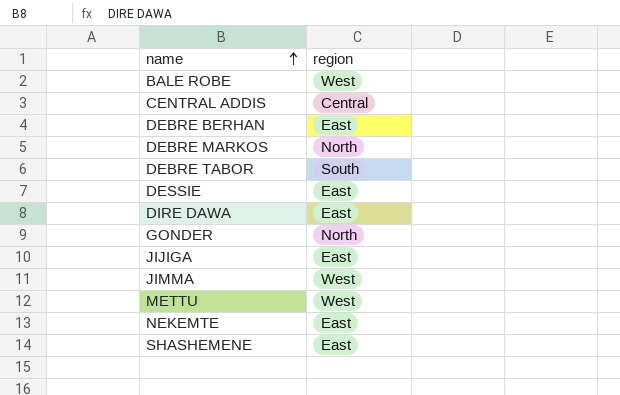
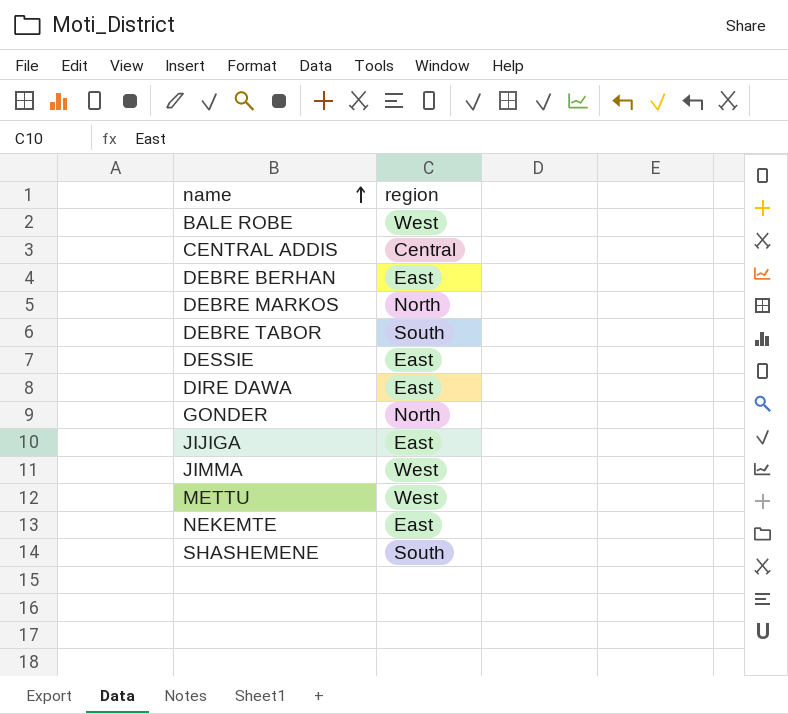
SHASHEMENE | region: East -> South

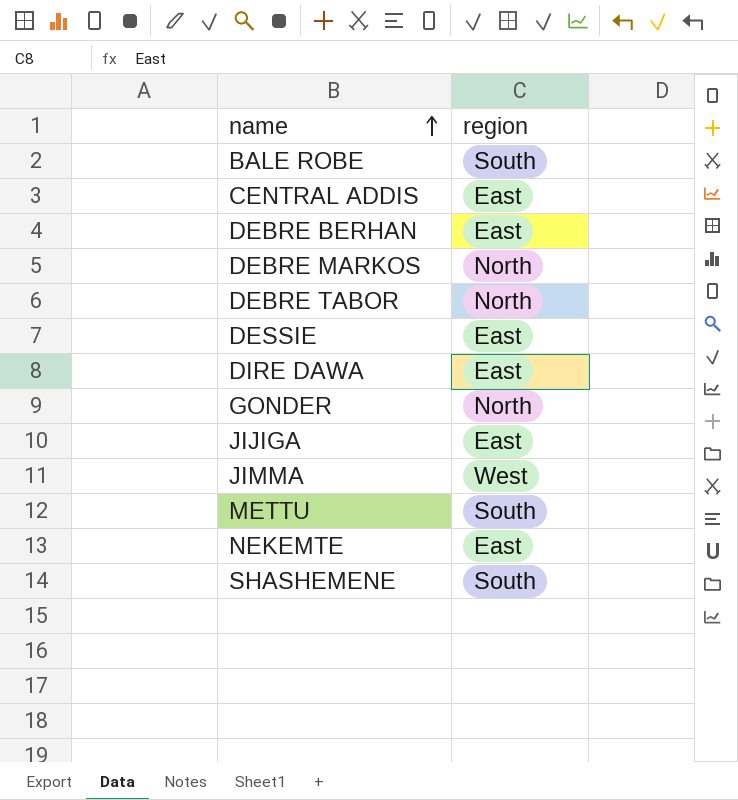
BALE ROBE | region: West -> South
CENTRAL ADDIS | region: Central -> East
DEBRE TABOR | region: South -> North
METTU | region: West -> South

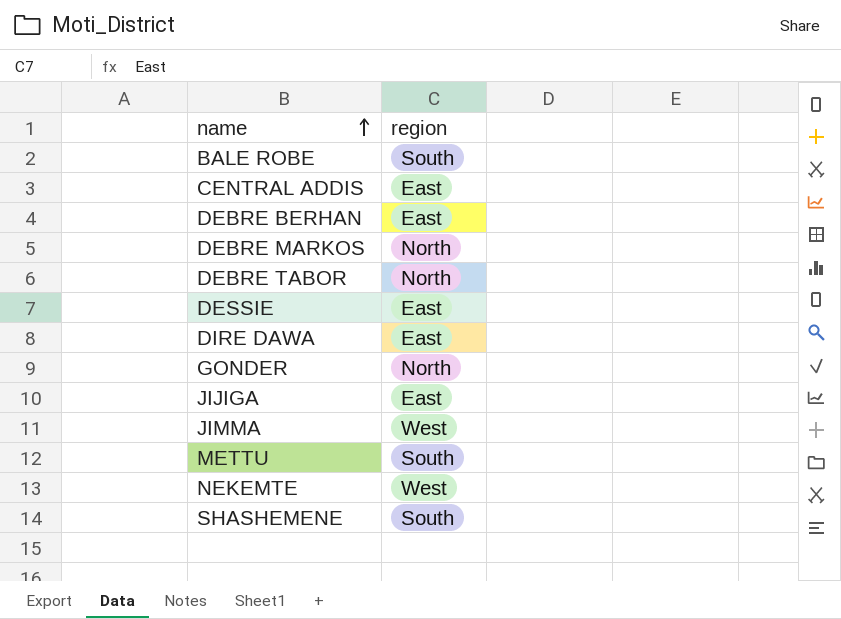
NEKEMTE | region: East -> West

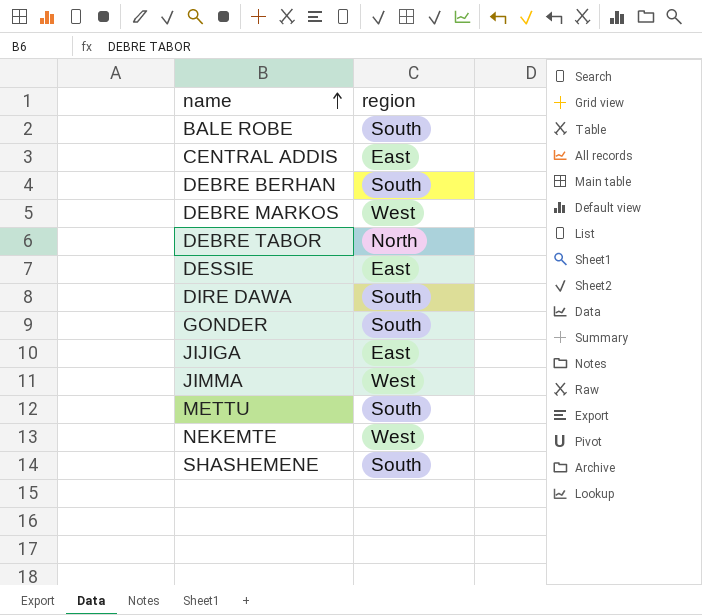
DEBRE BERHAN | region: East -> South
DEBRE MARKOS | region: North -> West
DIRE DAWA | region: East -> South
GONDER | region: North -> South

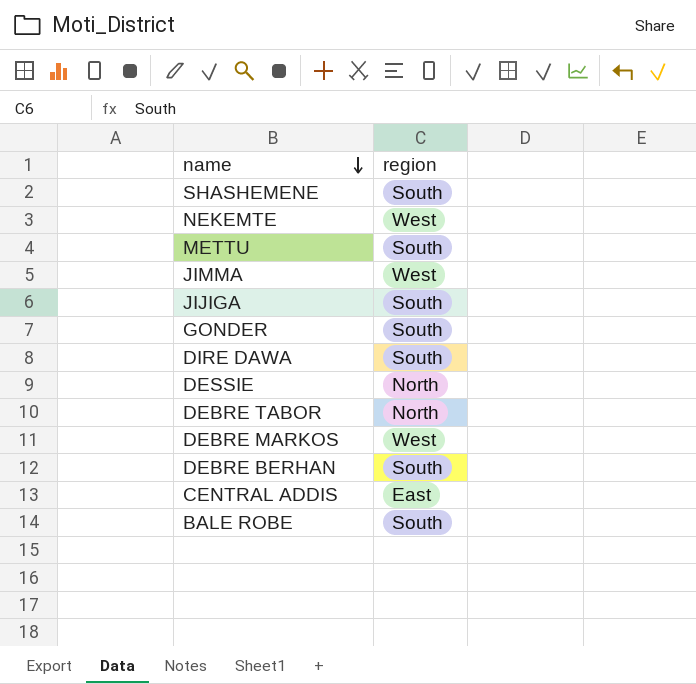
row order: name ascending -> name descending
JIJIGA | region: East -> South
DESSIE | region: East -> North

